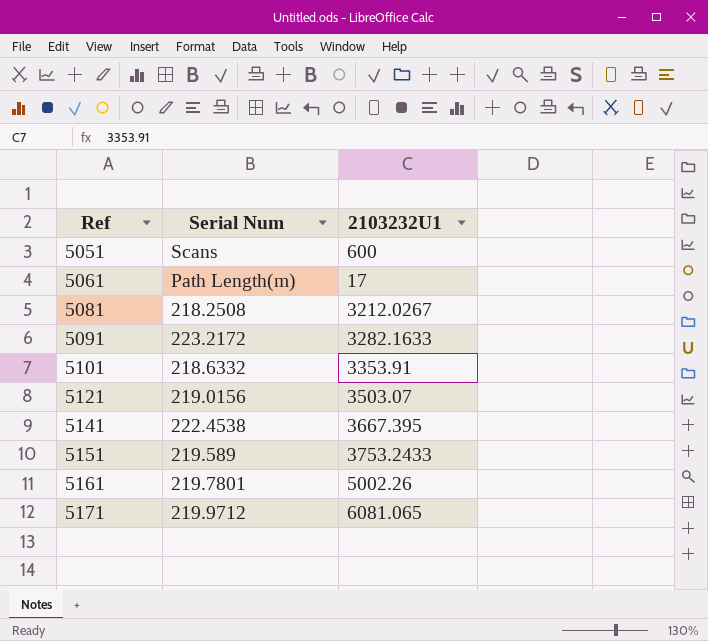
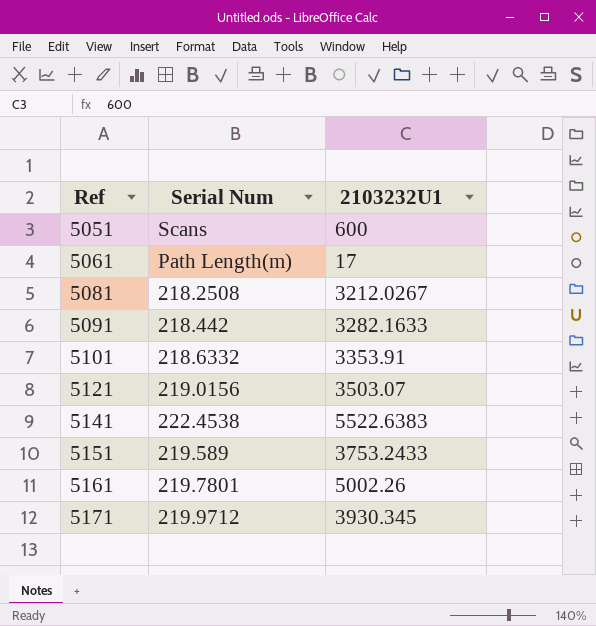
5091 | Serial Num: 223.2172 -> 218.442
5141 | 2103232U1: 3667.395 -> 5522.6383
5171 | 2103232U1: 6081.065 -> 3930.345

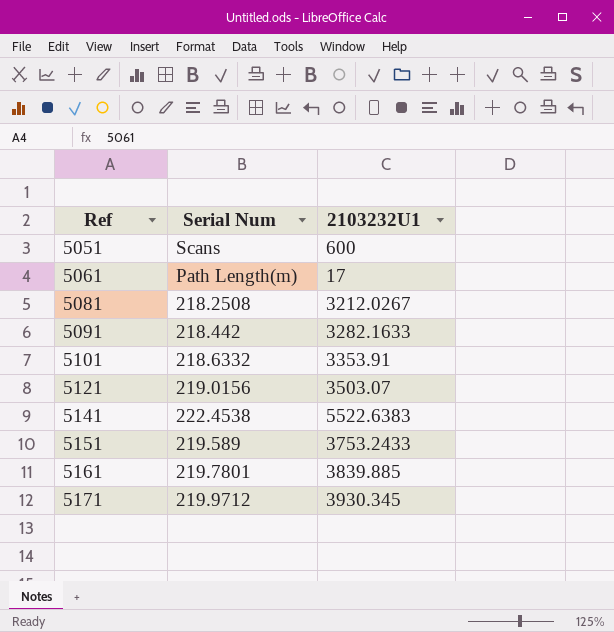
5161 | 2103232U1: 5002.26 -> 3839.885

